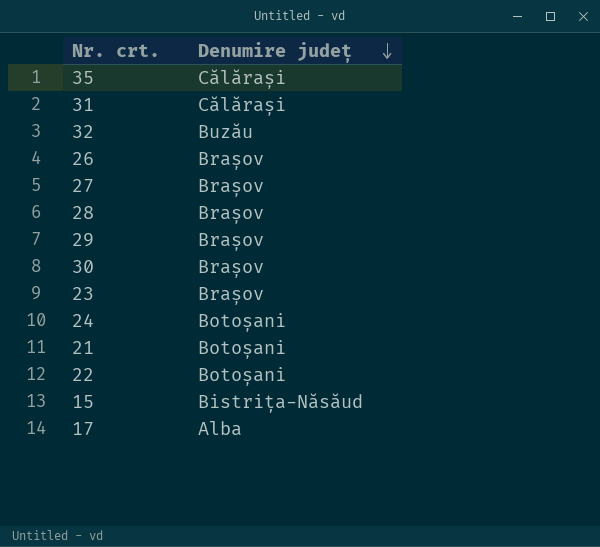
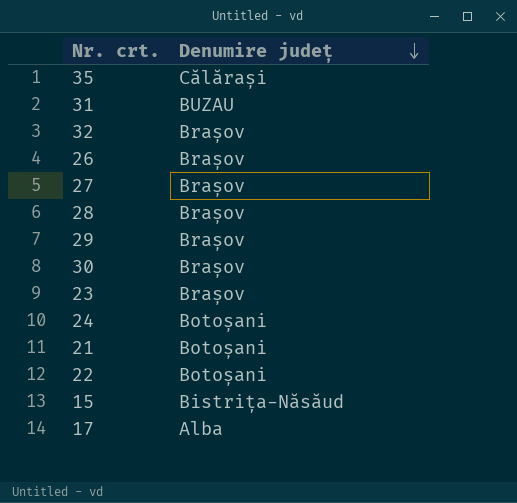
31 | Denumire județ: Călărași -> BUZAU
32 | Denumire județ: Buzău -> Brașov

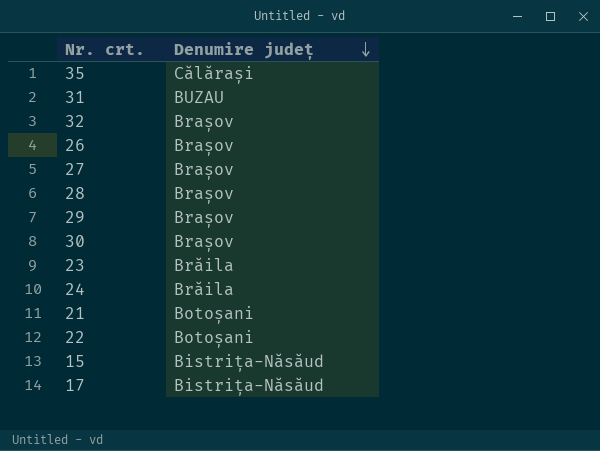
23 | Denumire județ: Brașov -> Brăila
24 | Denumire județ: Botoșani -> Brăila
17 | Denumire județ: Alba -> Bistrița-Năsăud

